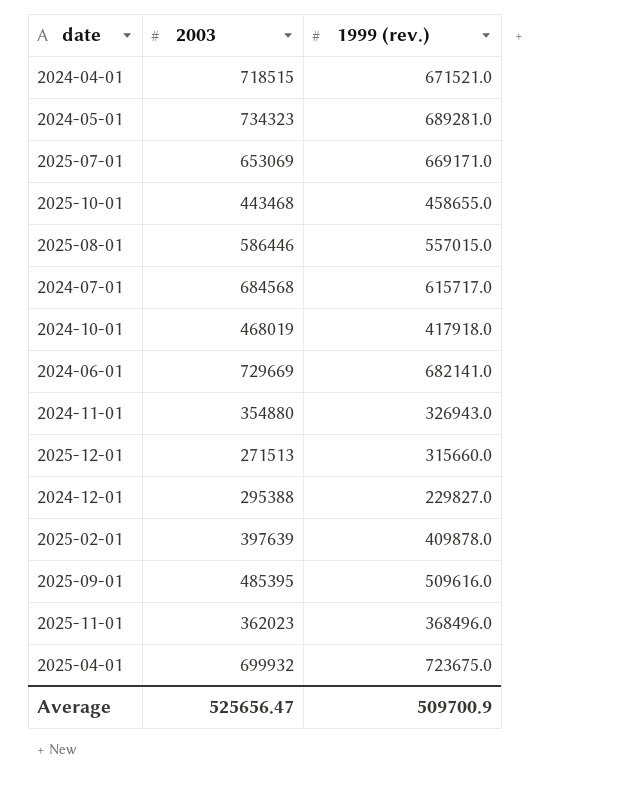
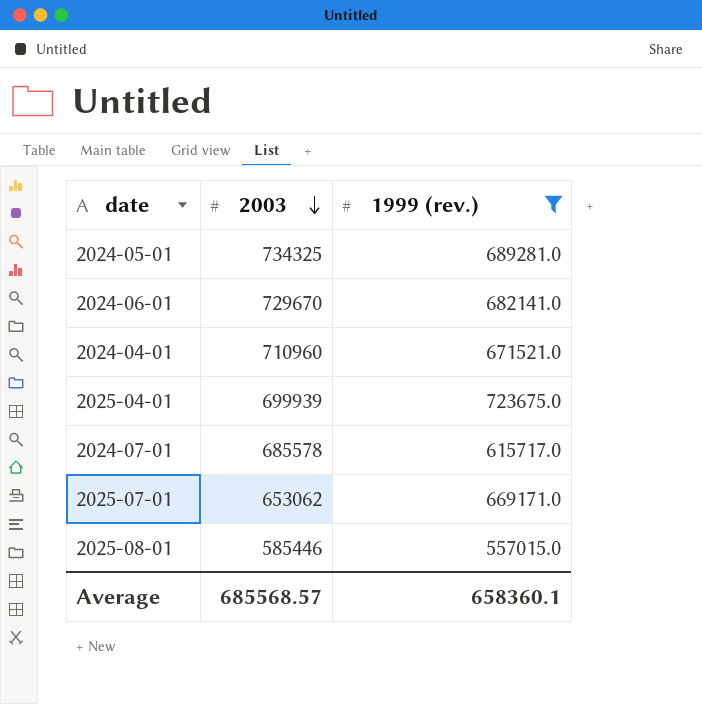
filter: none -> 1999 (rev.) >= 557015.0
row order: none -> 2003 descending
2024-05-01 | 2003: 734323 -> 734325
2024-06-01 | 2003: 729669 -> 729670
2024-04-01 | 2003: 718515 -> 710960
2025-04-01 | 2003: 699932 -> 699939
2024-07-01 | 2003: 684568 -> 685578
2025-07-01 | 2003: 653069 -> 653062
2025-08-01 | 2003: 586446 -> 585446
Average | 2003: 525656.47 -> 685568.57
Average | 1999 (rev.): 509700.9 -> 658360.1

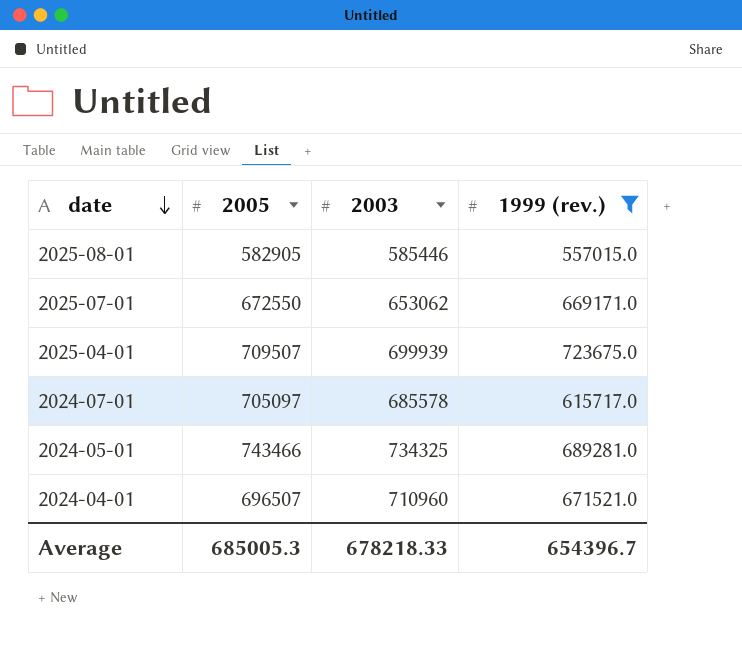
row order: 2003 descending -> date descending
column 2005 | position: none -> 2
row 2024-06-01: 729670 | 682141.0 -> none
Average | 2003: 685568.57 -> 678218.33
Average | 1999 (rev.): 658360.1 -> 654396.7

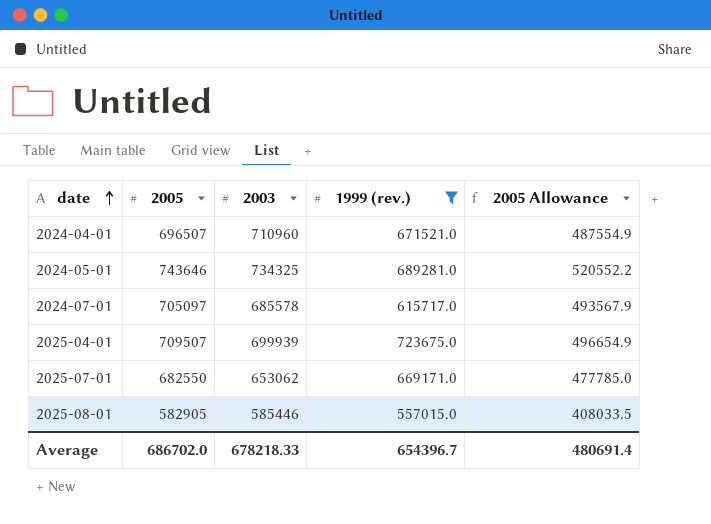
row order: date descending -> date ascending
column 2005 Allowance | formula: none -> [2005] * 0.7
2024-05-01 | 2005: 743466 -> 743646
2025-07-01 | 2005: 672550 -> 682550
Average | 2005: 685005.3 -> 686702.0

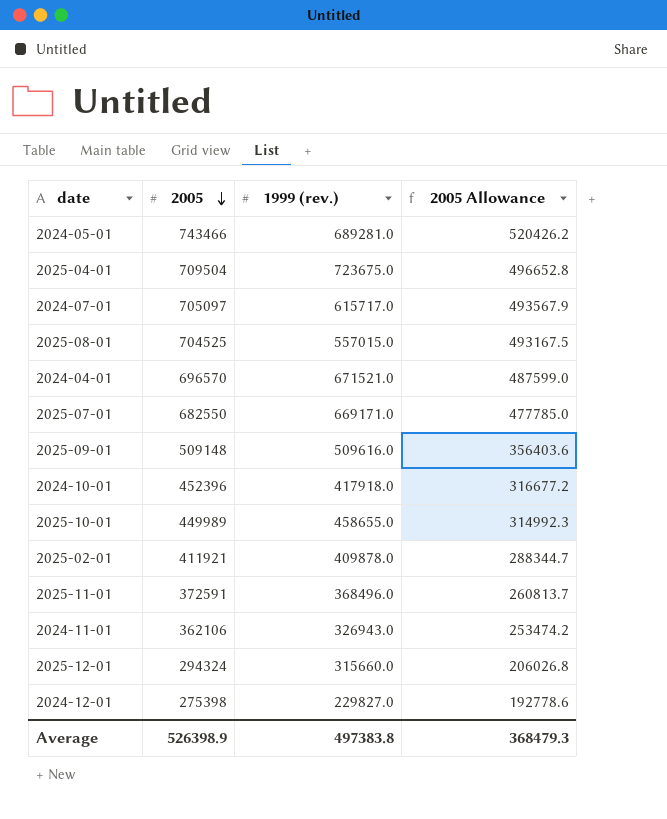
filter: 1999 (rev.) >= 557015.0 -> none
row order: date ascending -> 2005 descending
column 2003 | position: 3 -> none
2024-05-01 | 2005: 743646 -> 743466
2024-05-01 | 2005 Allowance: 520552.2 -> 520426.2
2025-04-01 | 2005: 709507 -> 709504
2025-04-01 | 2005 Allowance: 496654.9 -> 496652.8
2025-08-01 | 2005: 582905 -> 704525
2025-08-01 | 2005 Allowance: 408033.5 -> 493167.5
2024-04-01 | 2005: 696507 -> 696570
2024-04-01 | 2005 Allowance: 487554.9 -> 487599.0
Average | 2005: 686702.0 -> 526398.9
Average | 1999 (rev.): 654396.7 -> 497383.8
Average | 2005 Allowance: 480691.4 -> 368479.3

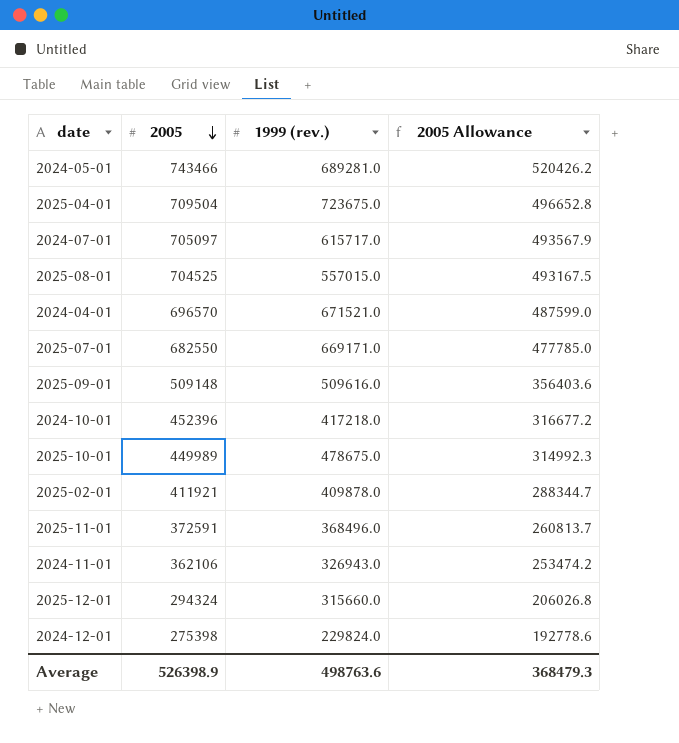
2024-10-01 | 1999 (rev.): 417918.0 -> 417218.0
2025-10-01 | 1999 (rev.): 458655.0 -> 478675.0
2024-12-01 | 1999 (rev.): 229827.0 -> 229824.0
Average | 1999 (rev.): 497383.8 -> 498763.6

